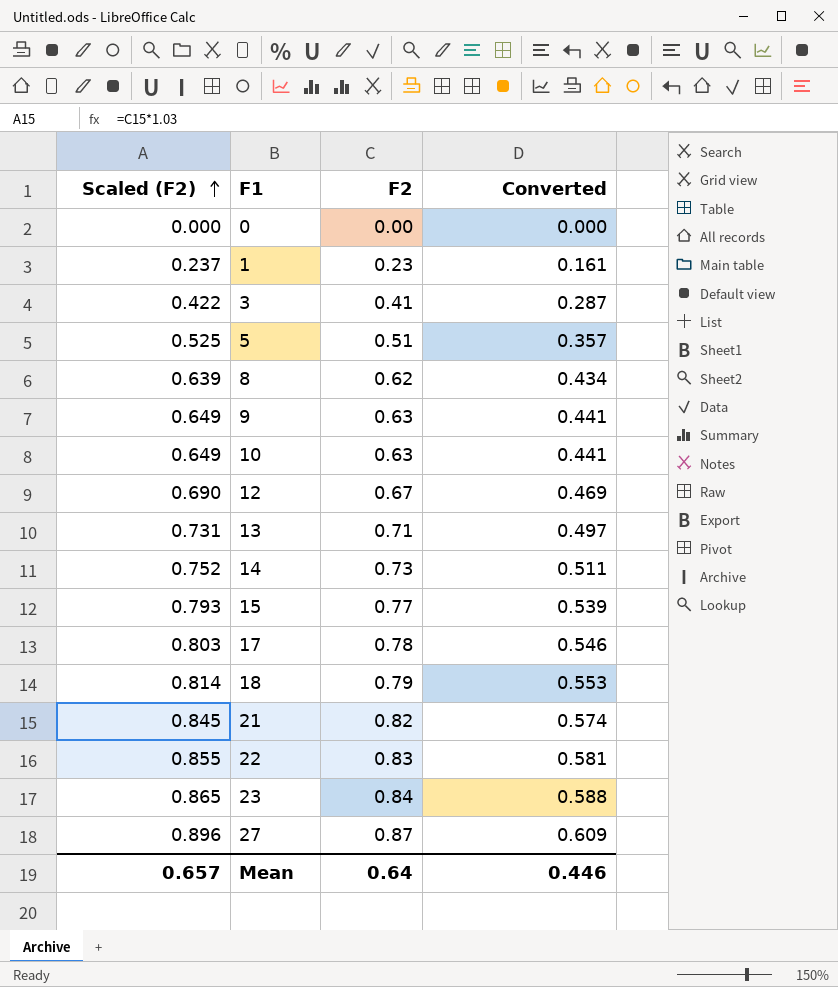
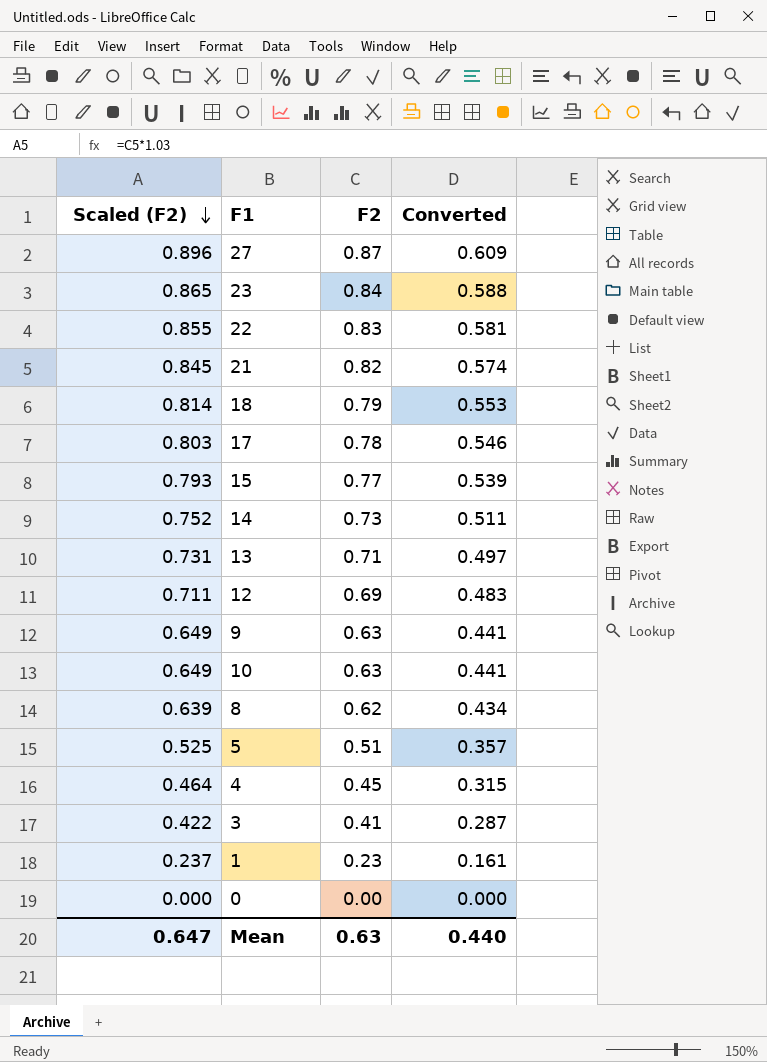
row order: Scaled (F2) ascending -> Scaled (F2) descending
12 | Scaled (F2): 0.690 -> 0.711
12 | F2: 0.67 -> 0.69
12 | Converted: 0.469 -> 0.483
row 4: none -> 0.464 | 0.45 | 0.315
Mean | Scaled (F2): 0.657 -> 0.647
Mean | F2: 0.64 -> 0.63
Mean | Converted: 0.446 -> 0.440

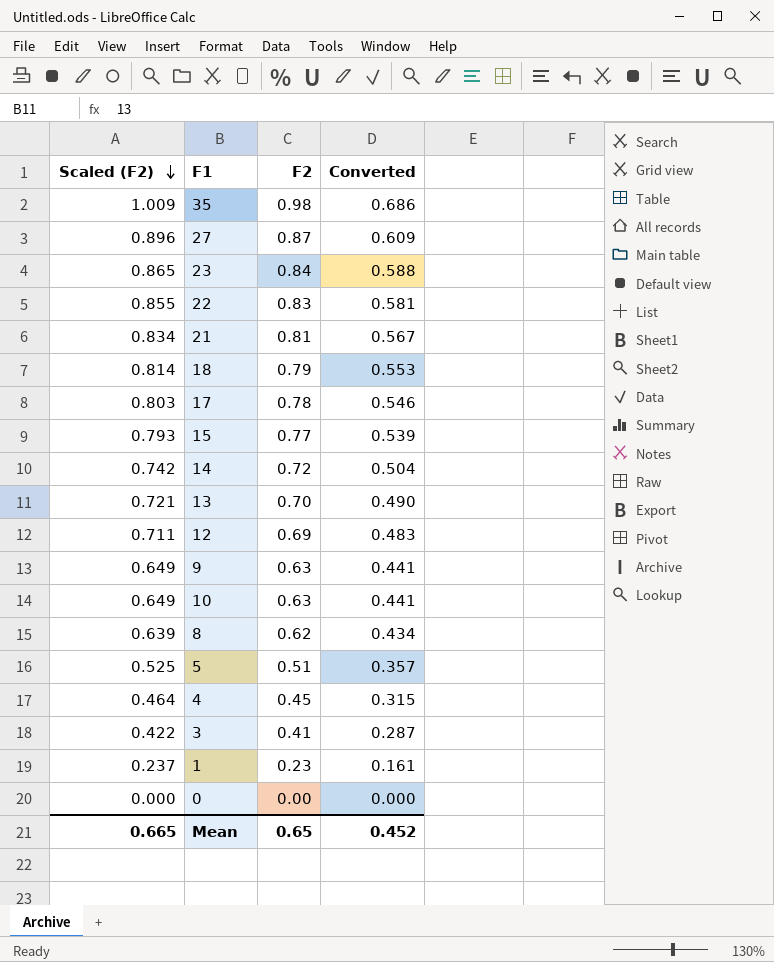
row 35: none -> 1.009 | 0.98 | 0.686
21 | Scaled (F2): 0.845 -> 0.834
21 | F2: 0.82 -> 0.81
21 | Converted: 0.574 -> 0.567
14 | Scaled (F2): 0.752 -> 0.742
14 | F2: 0.73 -> 0.72
14 | Converted: 0.511 -> 0.504
13 | Scaled (F2): 0.731 -> 0.721
13 | F2: 0.71 -> 0.70
13 | Converted: 0.497 -> 0.490
Mean | Scaled (F2): 0.647 -> 0.665
Mean | F2: 0.63 -> 0.65
Mean | Converted: 0.440 -> 0.452

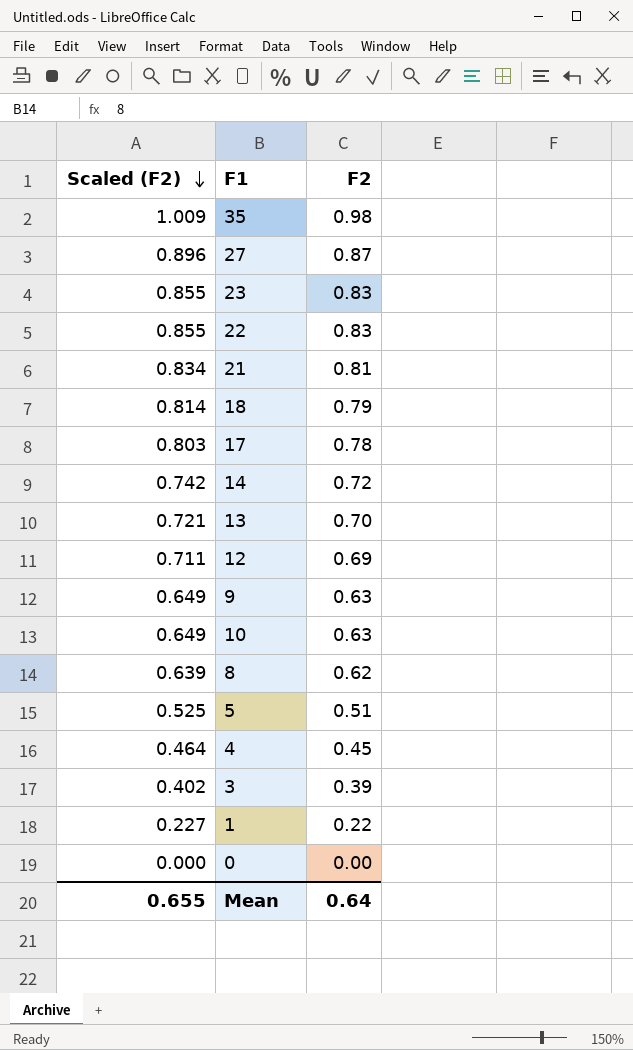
column Converted | formula: [F2] * 0.7 -> none
row 15: 0.793 | 0.77 | 0.539 -> none
23 | Scaled (F2): 0.865 -> 0.855
23 | F2: 0.84 -> 0.83
3 | Scaled (F2): 0.422 -> 0.402
3 | F2: 0.41 -> 0.39
1 | Scaled (F2): 0.237 -> 0.227
1 | F2: 0.23 -> 0.22
Mean | Scaled (F2): 0.665 -> 0.655
Mean | F2: 0.65 -> 0.64

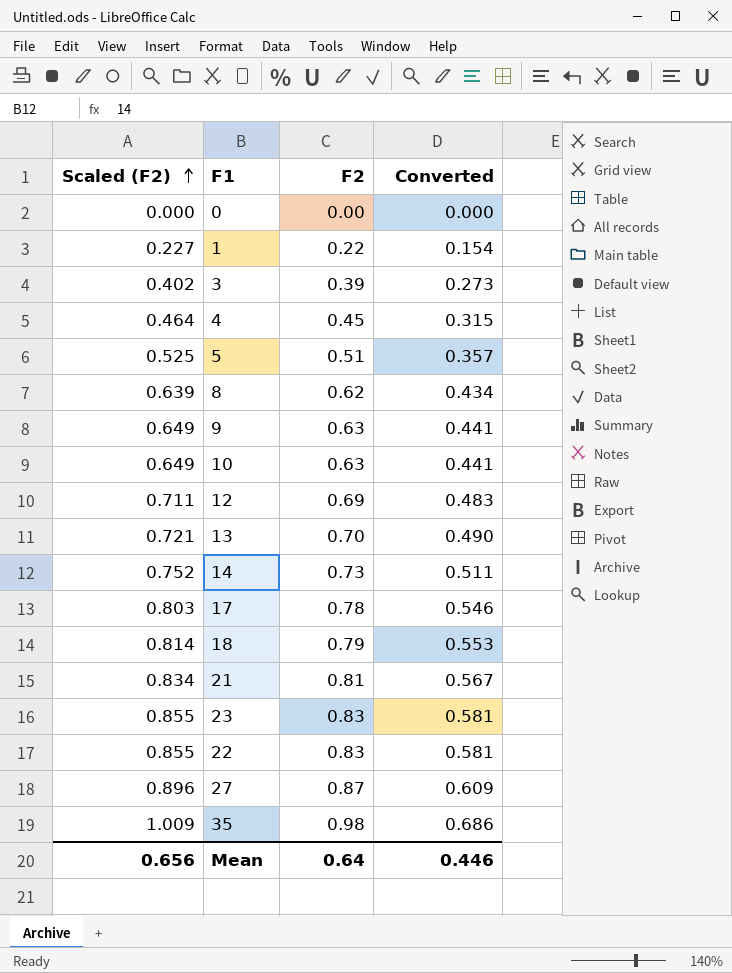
row order: Scaled (F2) descending -> Scaled (F2) ascending
column Converted | formula: none -> [F2] * 0.7
14 | Scaled (F2): 0.742 -> 0.752
14 | F2: 0.72 -> 0.73
Mean | Scaled (F2): 0.655 -> 0.656

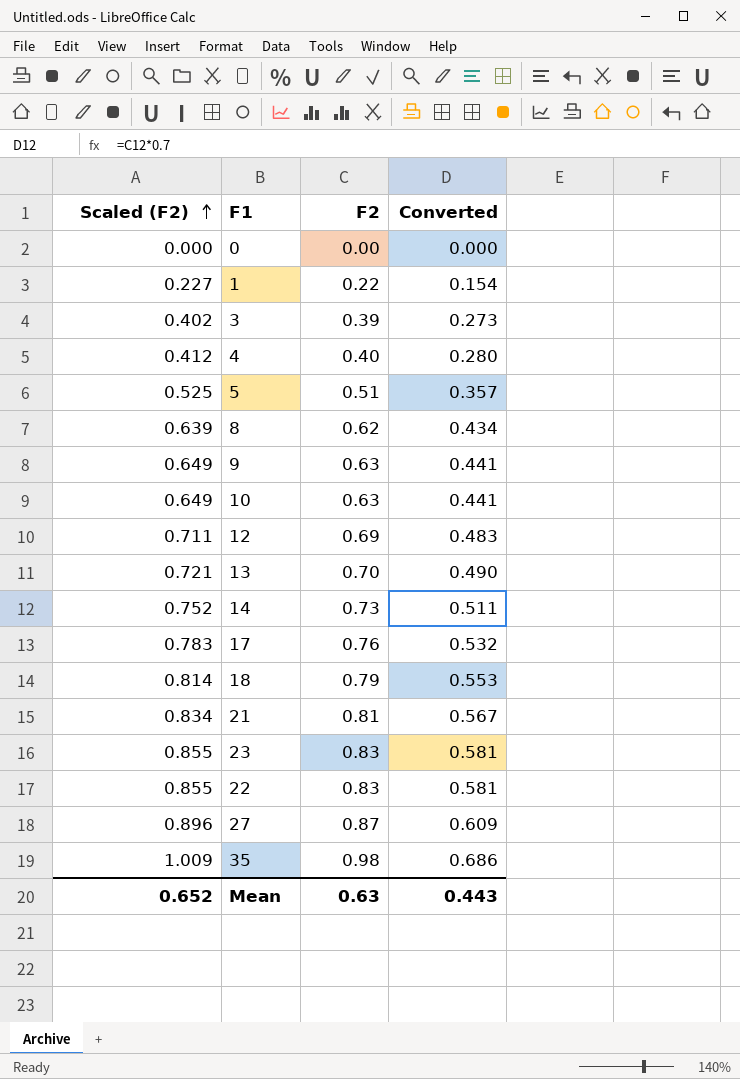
4 | Scaled (F2): 0.464 -> 0.412
4 | F2: 0.45 -> 0.40
4 | Converted: 0.315 -> 0.280
17 | Scaled (F2): 0.803 -> 0.783
17 | F2: 0.78 -> 0.76
17 | Converted: 0.546 -> 0.532
Mean | Scaled (F2): 0.656 -> 0.652
Mean | F2: 0.64 -> 0.63
Mean | Converted: 0.446 -> 0.443

